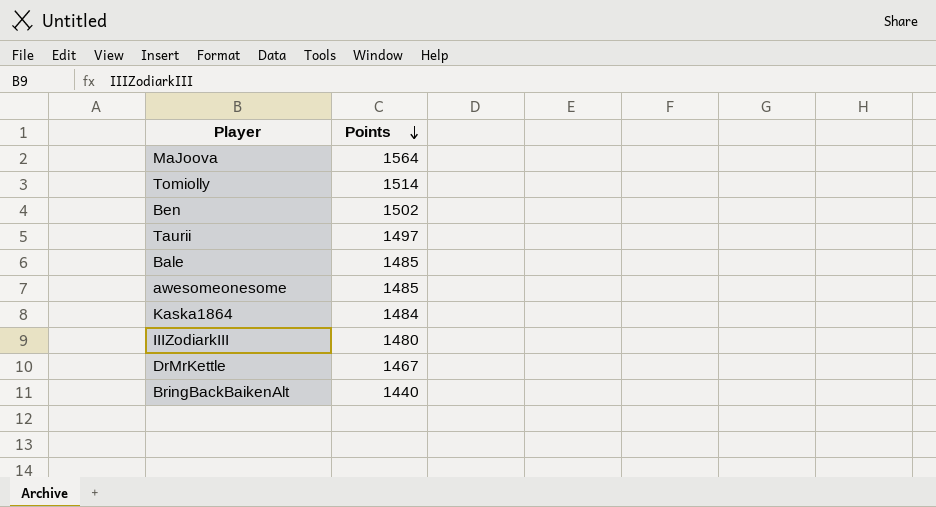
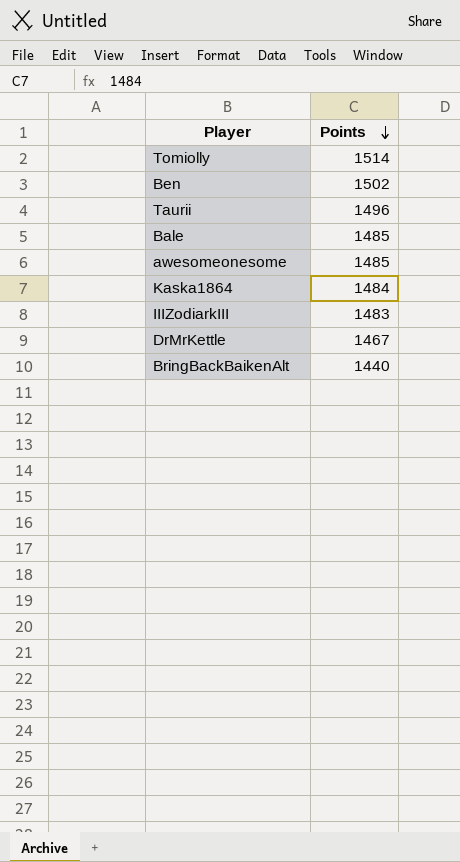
row MaJoova: 1564 -> none
Taurii | Points: 1497 -> 1496
IIIZodiarkIII | Points: 1480 -> 1483

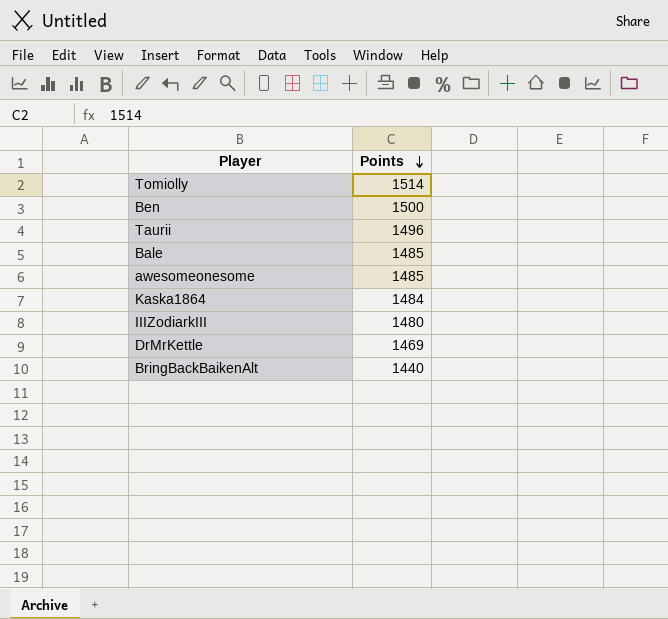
Ben | Points: 1502 -> 1500
IIIZodiarkIII | Points: 1483 -> 1480
DrMrKettle | Points: 1467 -> 1469

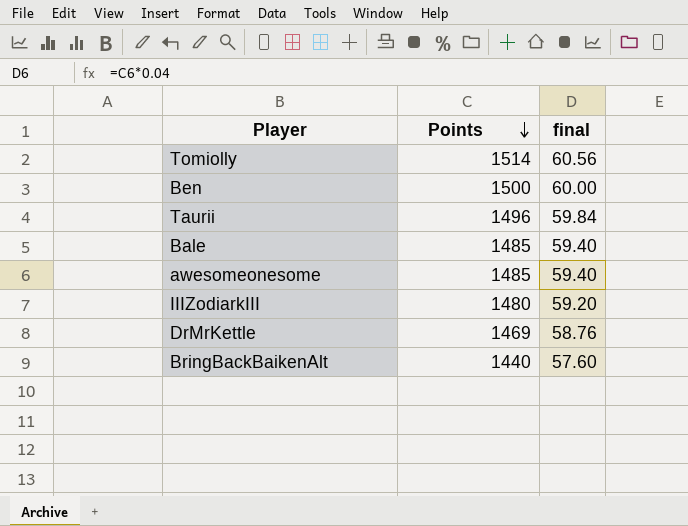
column final | formula: none -> [Points] * 0.04
row Kaska1864: 1484 -> none

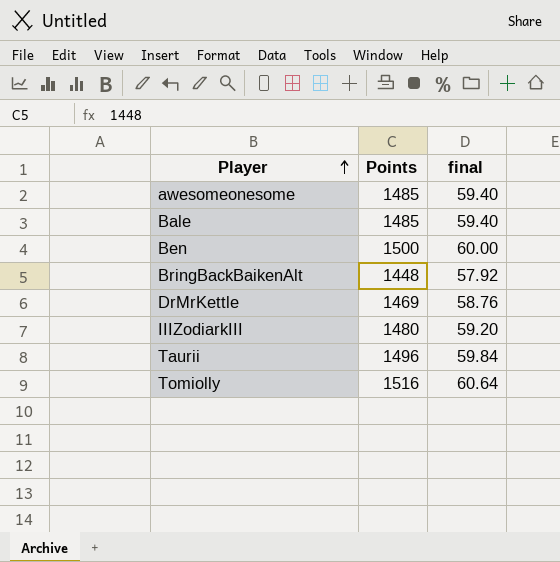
row order: Points descending -> Player ascending
BringBackBaikenAlt | Points: 1440 -> 1448
BringBackBaikenAlt | final: 57.60 -> 57.92
Tomiolly | Points: 1514 -> 1516
Tomiolly | final: 60.56 -> 60.64

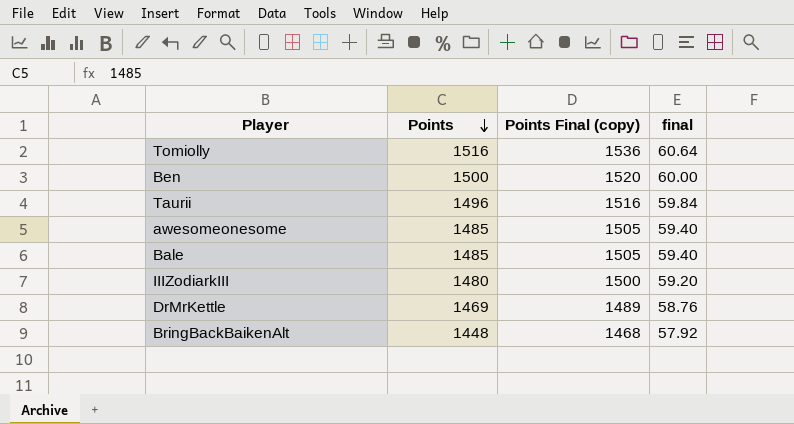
row order: Player ascending -> Points descending
column Points Final (copy) | formula: none -> [Points] + 20

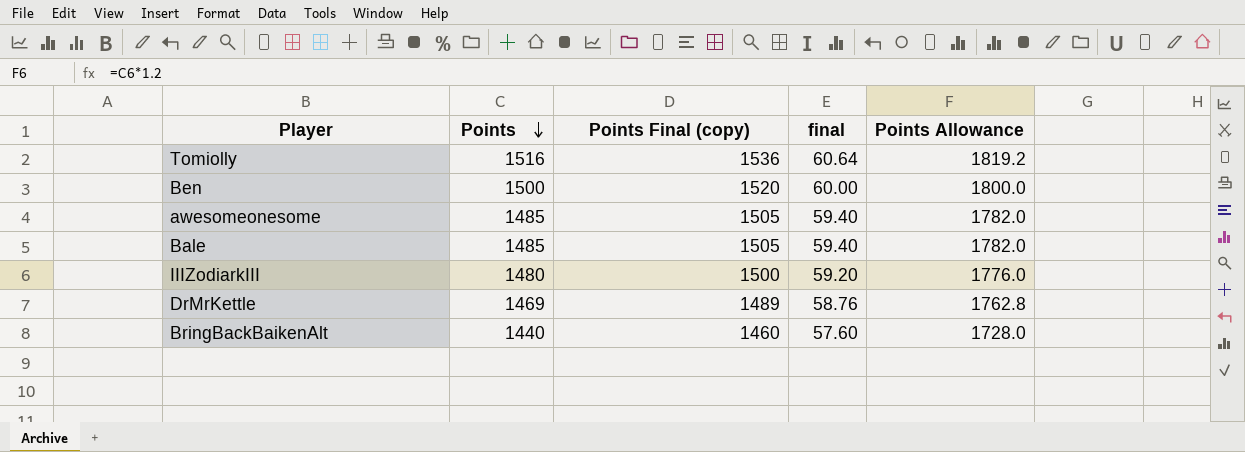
column Points Allowance | formula: none -> [Points] * 1.2
row Taurii: 1496 | 1516 | 59.84 -> none
BringBackBaikenAlt | Points: 1448 -> 1440
BringBackBaikenAlt | Points Final (copy): 1468 -> 1460
BringBackBaikenAlt | final: 57.92 -> 57.60

